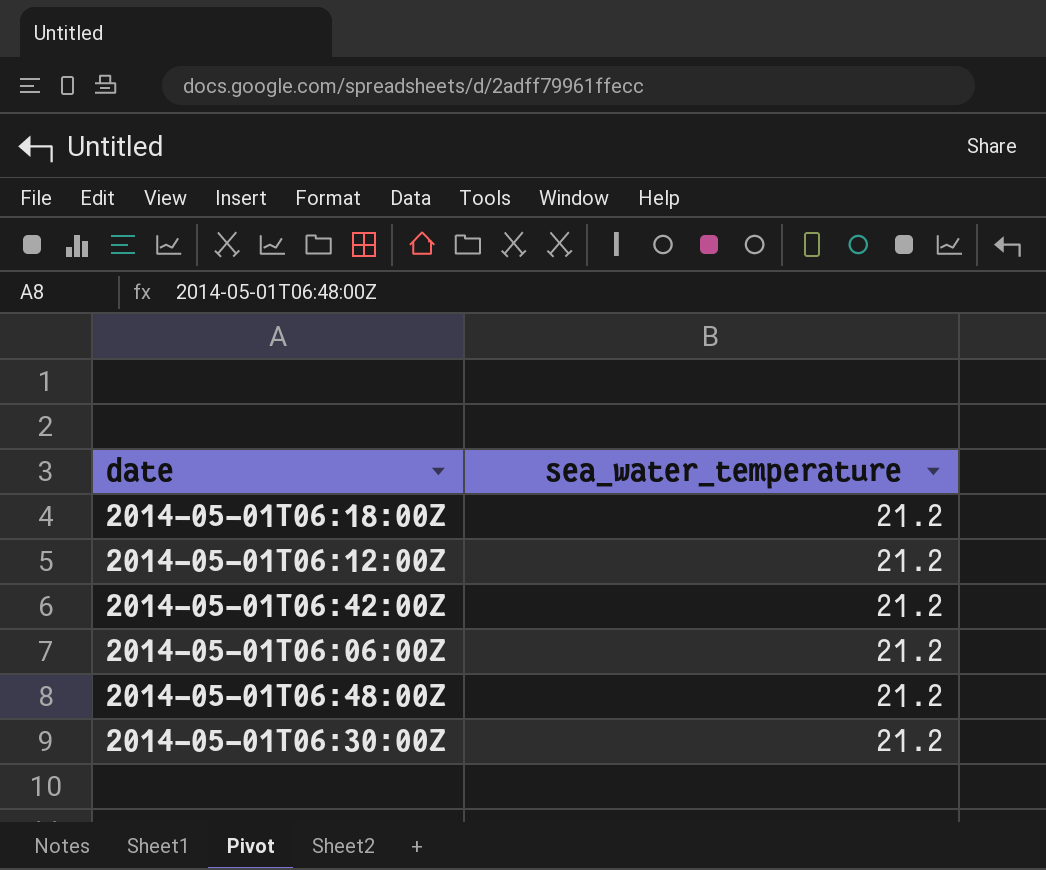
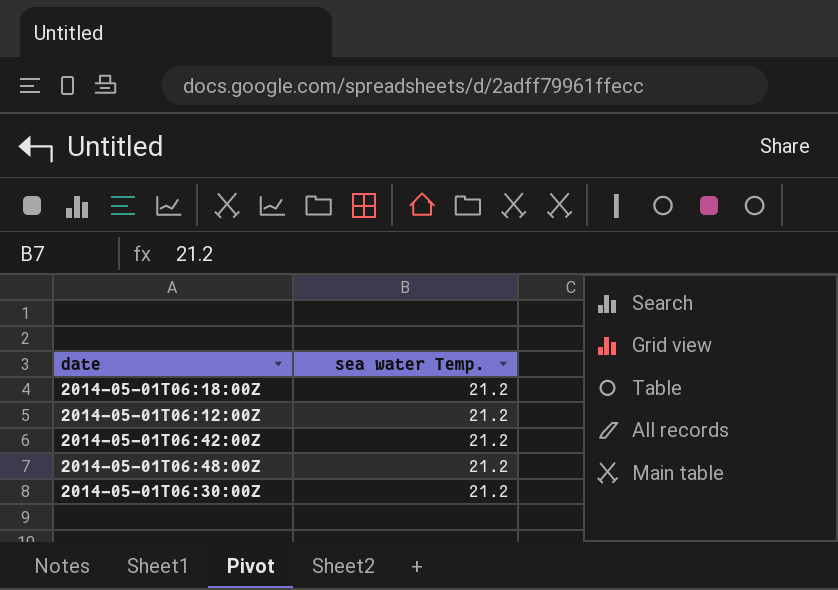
column name: sea_water_temperature -> sea water Temp.
row 2014-05-01T06:06:00Z: 21.2 -> none

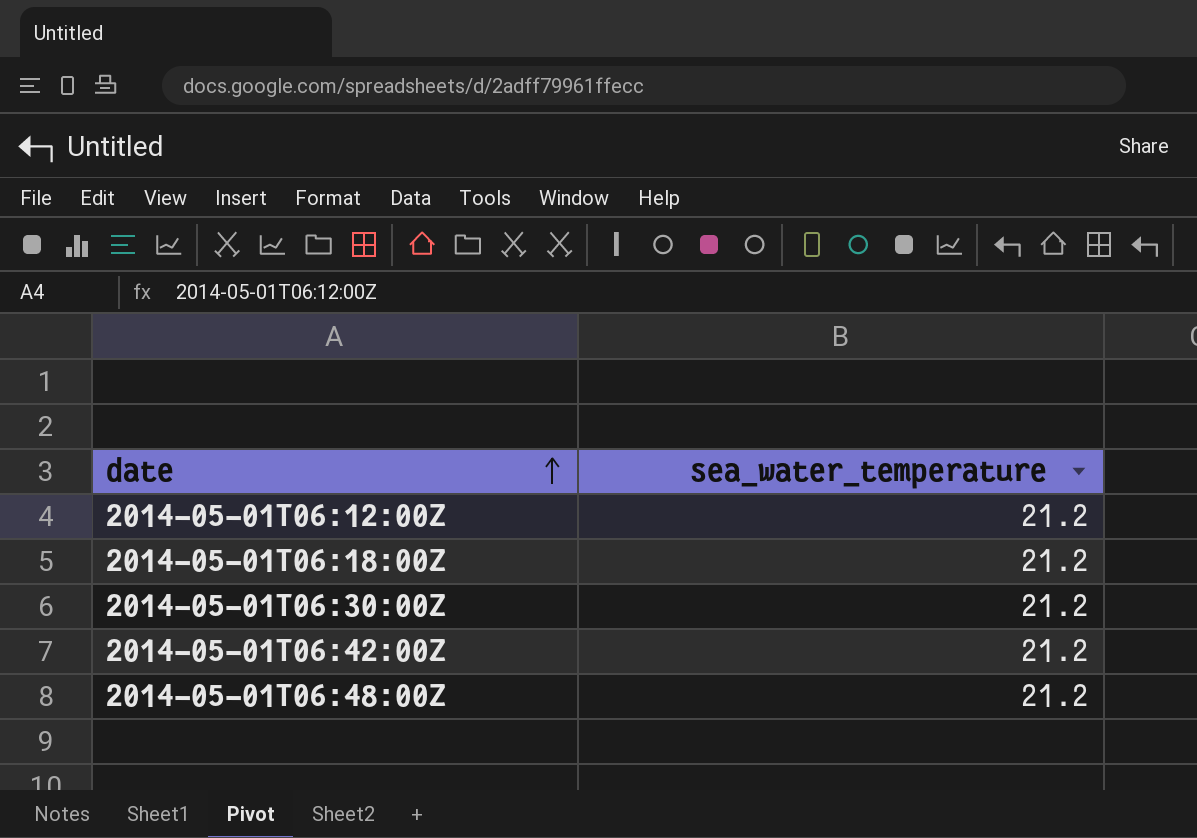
row order: none -> date ascending
column name: sea water Temp. -> sea_water_temperature

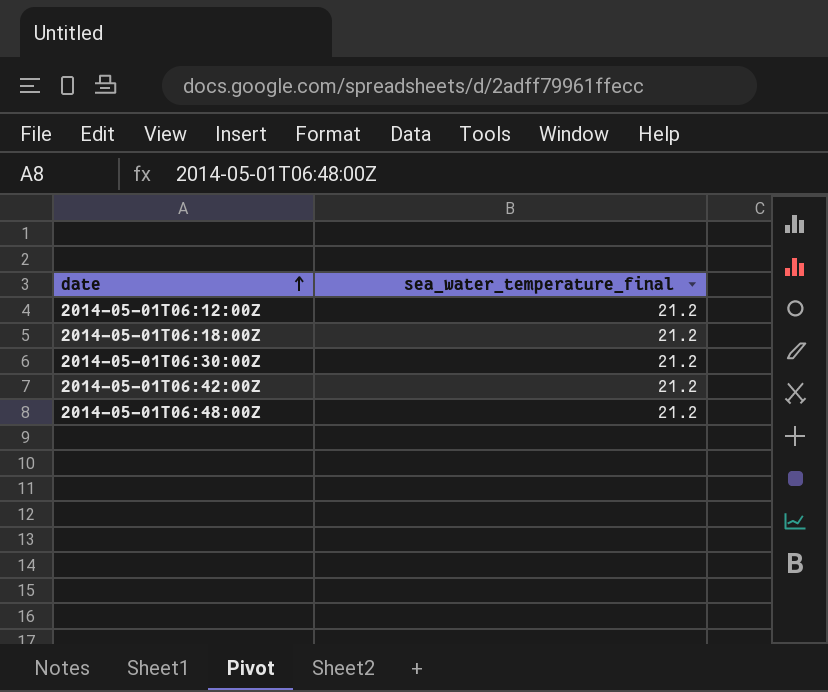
column name: sea_water_temperature -> sea_water_temperature_final

